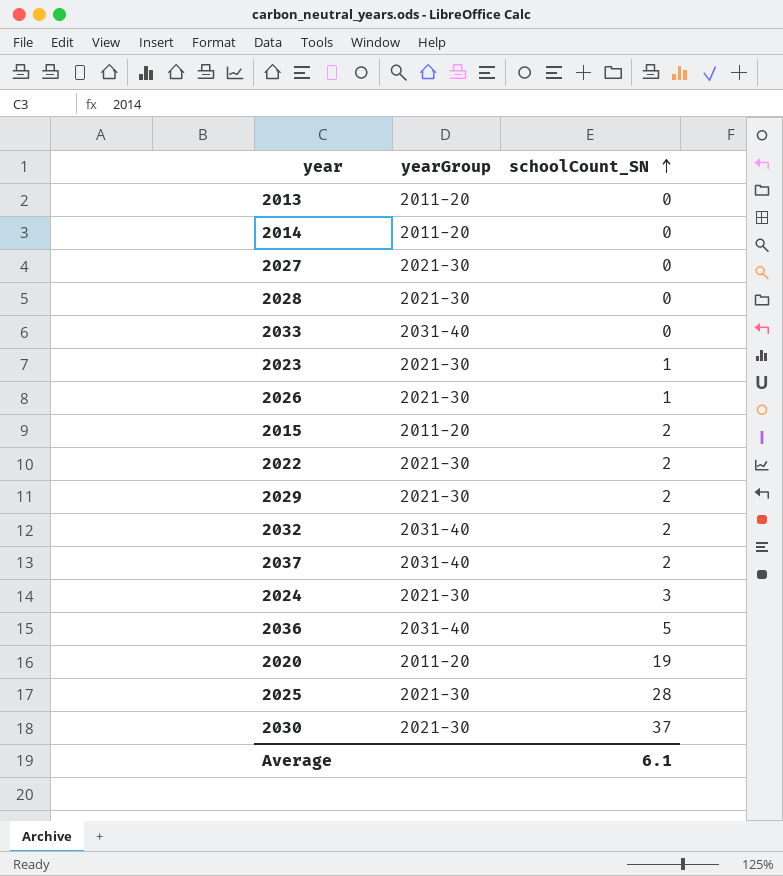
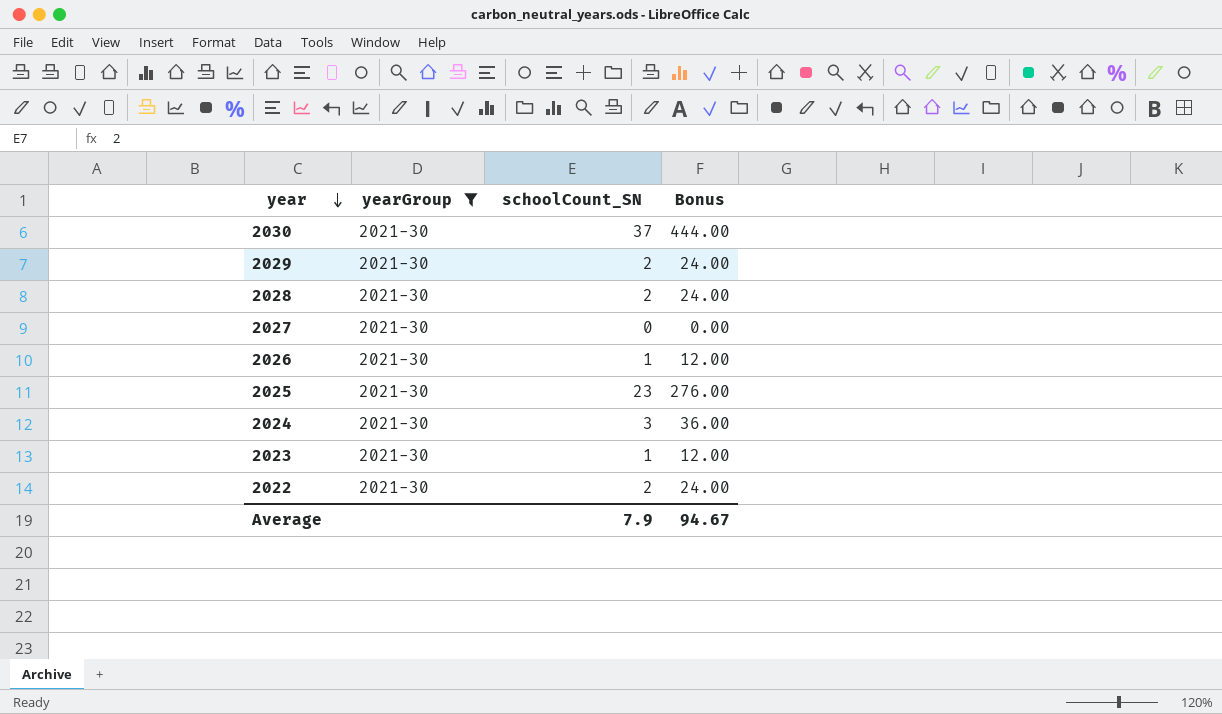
filter: none -> yearGroup = 2021-30
row order: schoolCount_SN ascending -> year descending
column Bonus | formula: none -> [schoolCount_SN] * 12
2028 | schoolCount_SN: 0 -> 2
2025 | schoolCount_SN: 28 -> 23
Average | schoolCount_SN: 6.1 -> 7.9

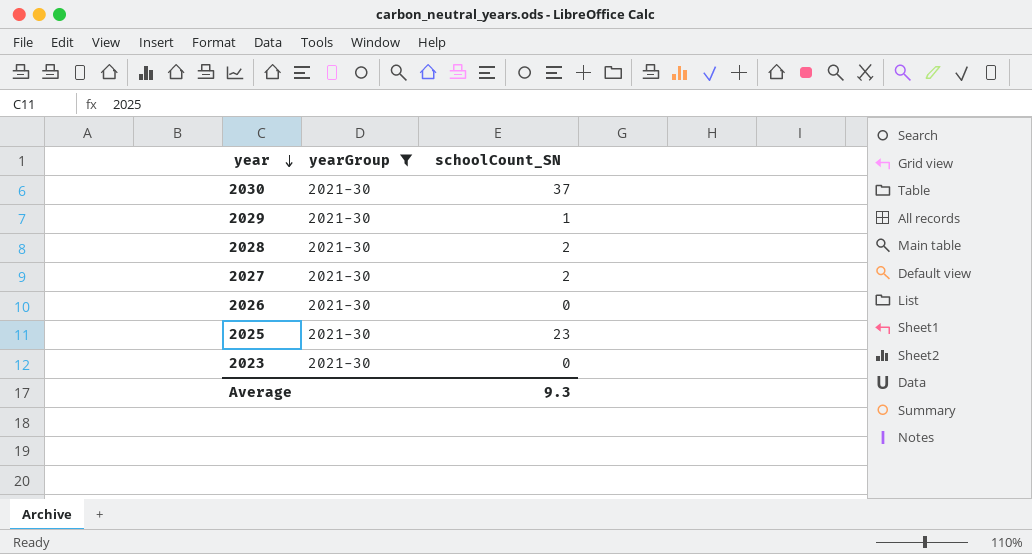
column Bonus | formula: [schoolCount_SN] * 12 -> none
row 2024: 2021-30 | 3 | 36.00 -> none
row 2022: 2021-30 | 2 | 24.00 -> none
2029 | schoolCount_SN: 2 -> 1
2027 | schoolCount_SN: 0 -> 2
2026 | schoolCount_SN: 1 -> 0
2023 | schoolCount_SN: 1 -> 0
Average | schoolCount_SN: 7.9 -> 9.3

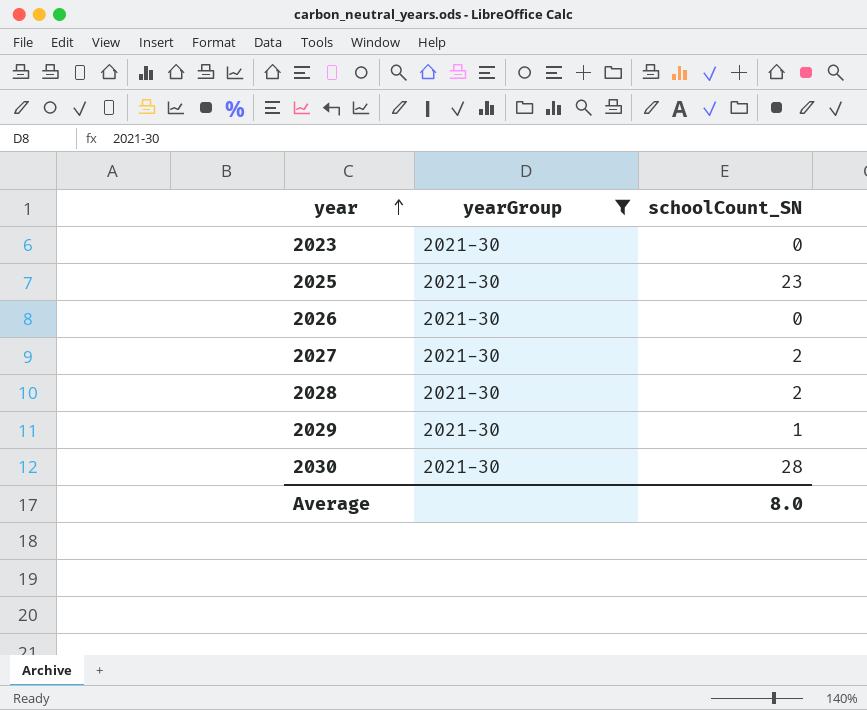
row order: year descending -> year ascending
2030 | schoolCount_SN: 37 -> 28
Average | schoolCount_SN: 9.3 -> 8.0

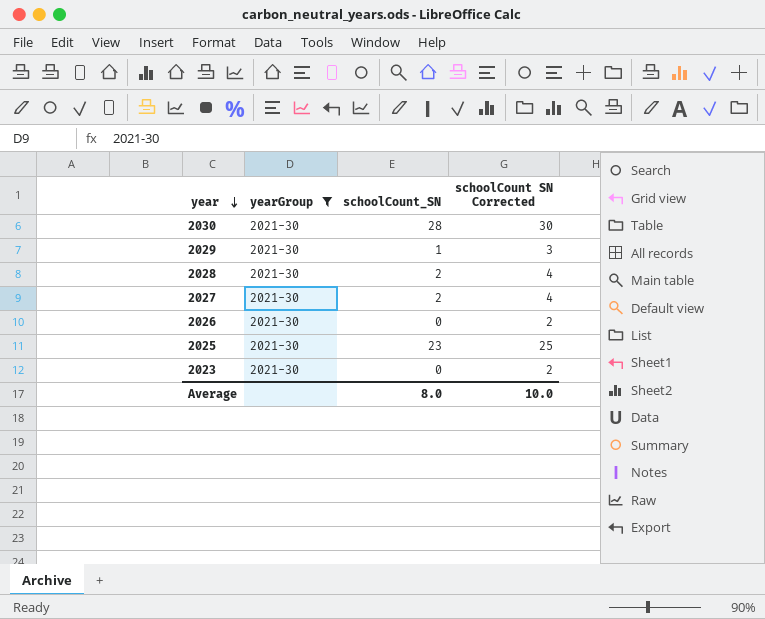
row order: year ascending -> year descending
column schoolCount SN Corrected | formula: none -> [schoolCount_SN] + 2

